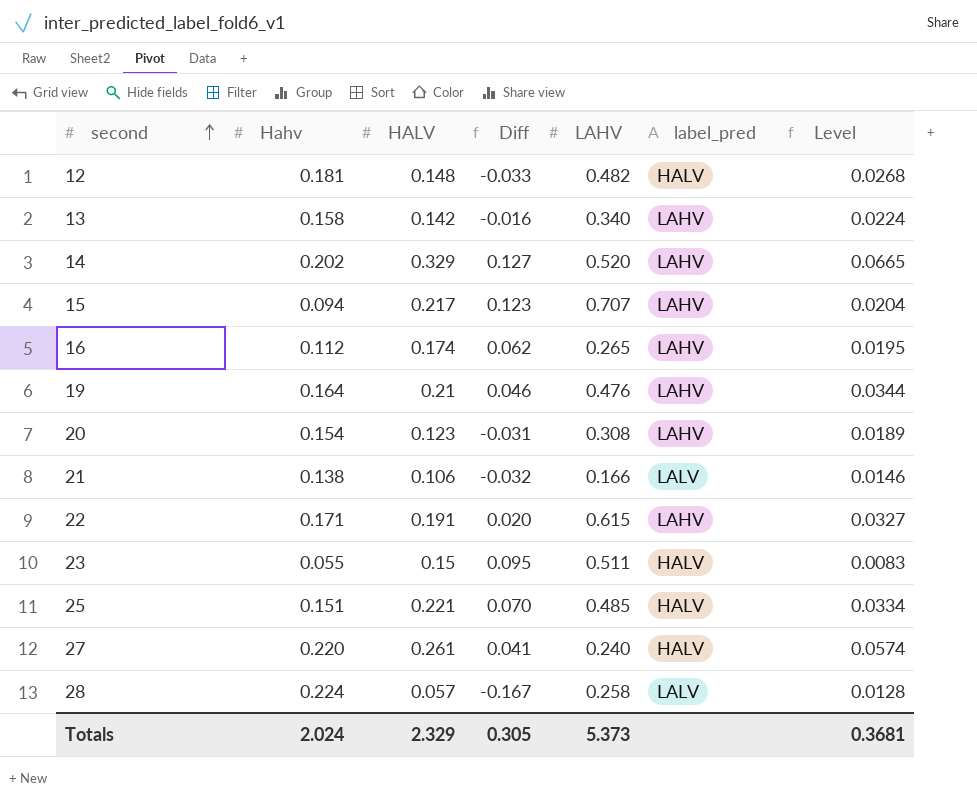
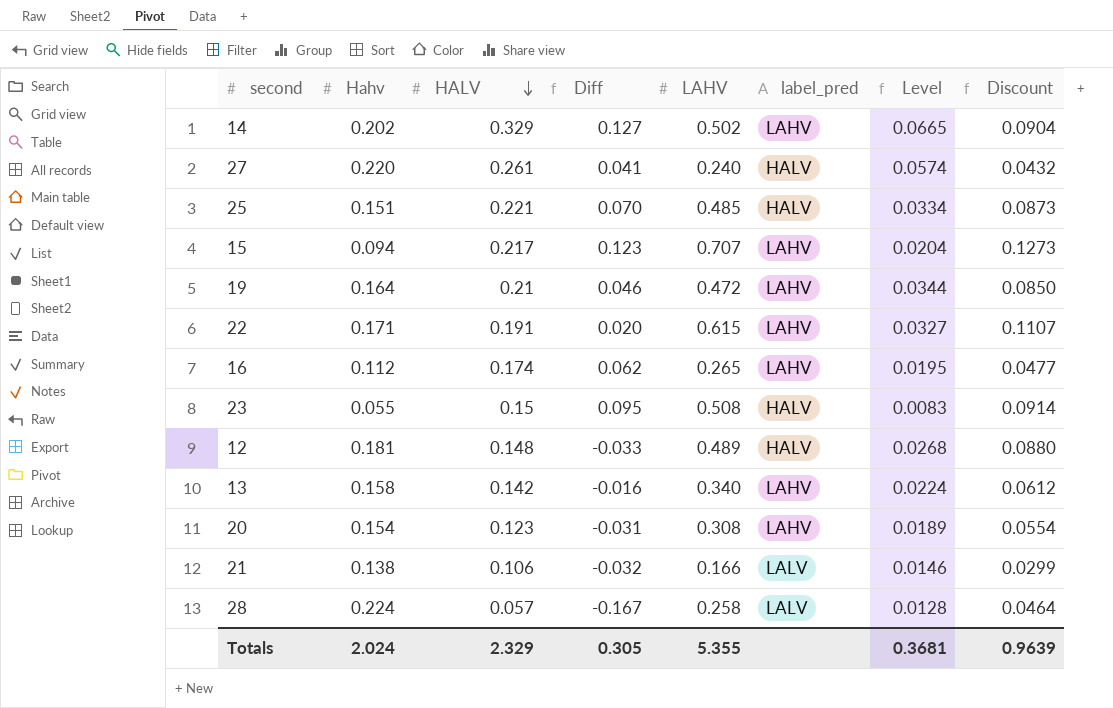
row order: second ascending -> HALV descending
column Discount | formula: none -> [LAHV] * 0.18
14 | LAHV: 0.520 -> 0.502
19 | LAHV: 0.476 -> 0.472
23 | LAHV: 0.511 -> 0.508
12 | LAHV: 0.482 -> 0.489
Totals | LAHV: 5.373 -> 5.355

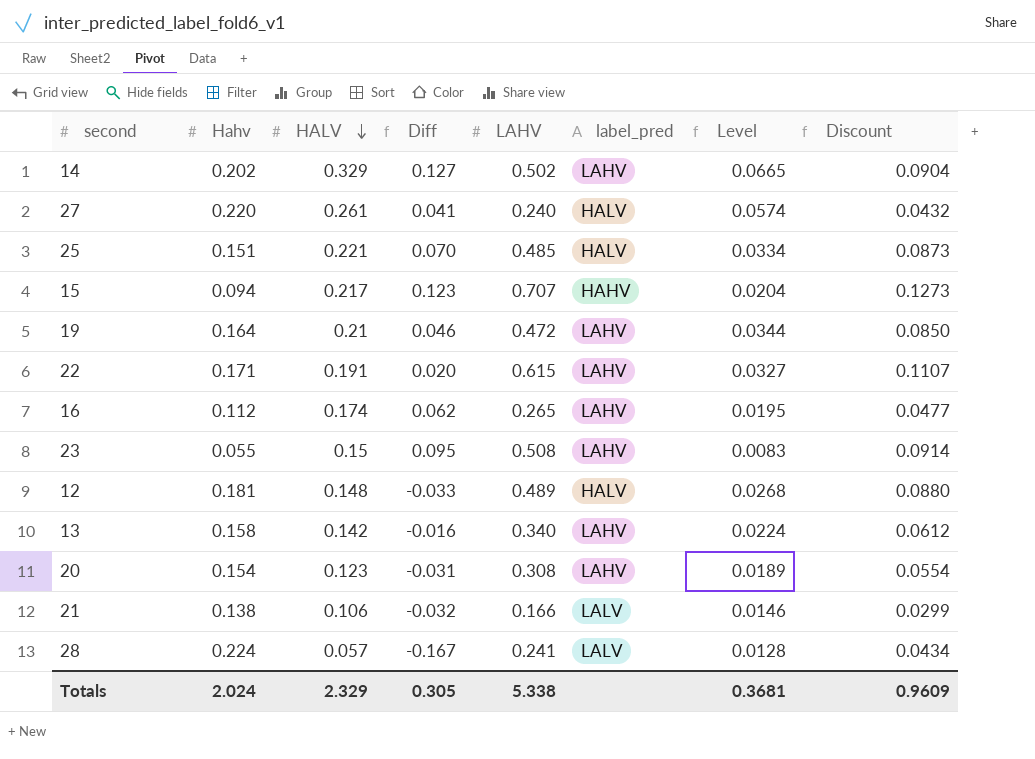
15 | label_pred: LAHV -> HAHV
23 | label_pred: HALV -> LAHV
28 | LAHV: 0.258 -> 0.241
28 | Discount: 0.0464 -> 0.0434
Totals | LAHV: 5.355 -> 5.338
Totals | Discount: 0.9639 -> 0.9609

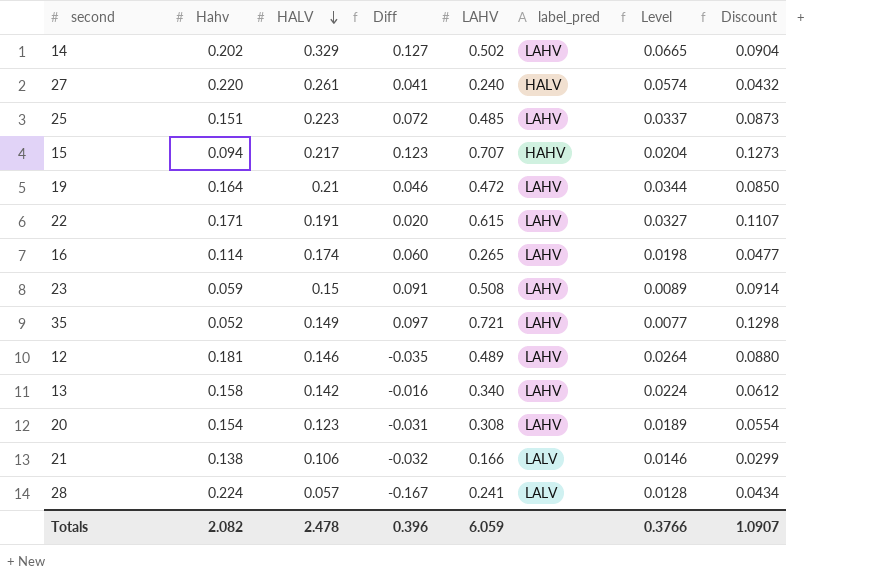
25 | HALV: 0.221 -> 0.223
25 | Diff: 0.070 -> 0.072
25 | label_pred: HALV -> LAHV
25 | Level: 0.0334 -> 0.0337
16 | Hahv: 0.112 -> 0.114
16 | Diff: 0.062 -> 0.060
16 | Level: 0.0195 -> 0.0198
23 | Hahv: 0.055 -> 0.059
23 | Diff: 0.095 -> 0.091
23 | Level: 0.0083 -> 0.0089
row 35: none -> 0.052 | 0.149 | 0.097 | 0.721 | LAHV | 0.0077 | 0.1298
12 | HALV: 0.148 -> 0.146
12 | Diff: -0.033 -> -0.035
12 | label_pred: HALV -> LAHV
12 | Level: 0.0268 -> 0.0264
Totals | Hahv: 2.024 -> 2.082
Totals | HALV: 2.329 -> 2.478
Totals | Diff: 0.305 -> 0.396
Totals | LAHV: 5.338 -> 6.059
Totals | Level: 0.3681 -> 0.3766
Totals | Discount: 0.9609 -> 1.0907

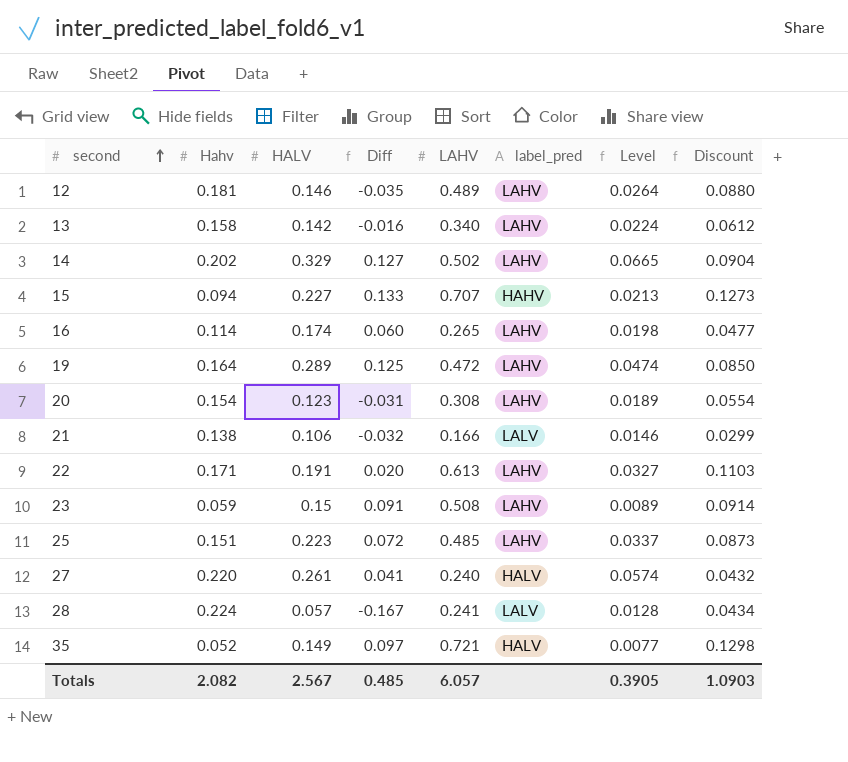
row order: HALV descending -> second ascending
15 | HALV: 0.217 -> 0.227
15 | Diff: 0.123 -> 0.133
15 | Level: 0.0204 -> 0.0213
19 | HALV: 0.21 -> 0.289
19 | Diff: 0.046 -> 0.125
19 | Level: 0.0344 -> 0.0474
22 | LAHV: 0.615 -> 0.613
22 | Discount: 0.1107 -> 0.1103
35 | label_pred: LAHV -> HALV
Totals | HALV: 2.478 -> 2.567
Totals | Diff: 0.396 -> 0.485
Totals | LAHV: 6.059 -> 6.057
Totals | Level: 0.3766 -> 0.3905
Totals | Discount: 1.0907 -> 1.0903

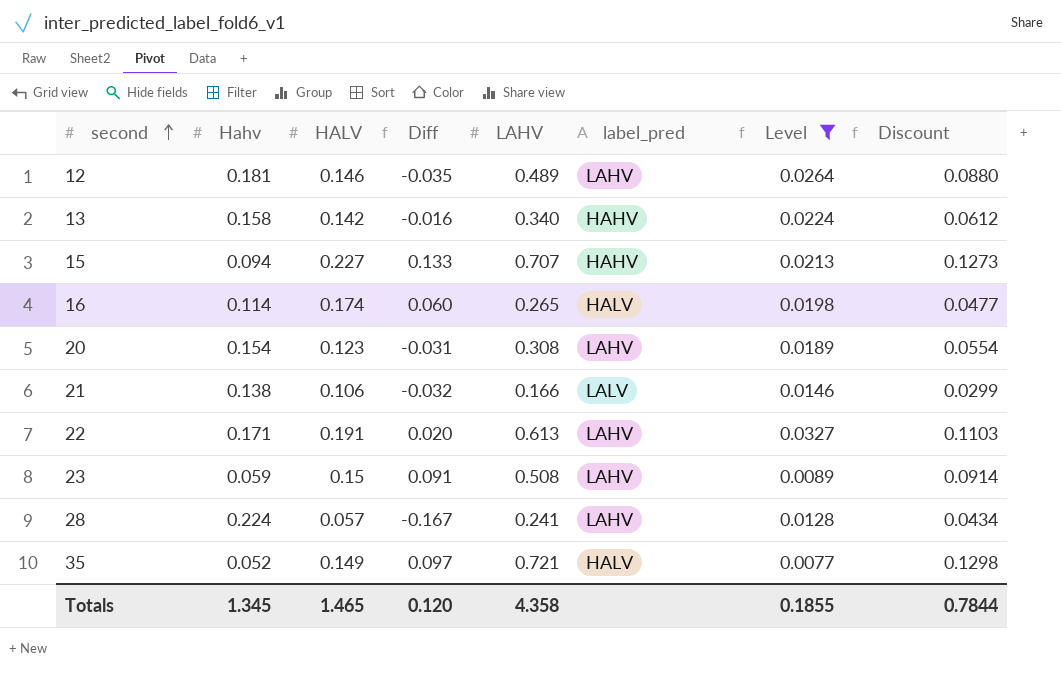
filter: none -> Level <= 0.0327
13 | label_pred: LAHV -> HAHV
16 | label_pred: LAHV -> HALV
28 | label_pred: LALV -> LAHV
Totals | Hahv: 2.082 -> 1.345
Totals | HALV: 2.567 -> 1.465
Totals | Diff: 0.485 -> 0.120
Totals | LAHV: 6.057 -> 4.358
Totals | Level: 0.3905 -> 0.1855
Totals | Discount: 1.0903 -> 0.7844

